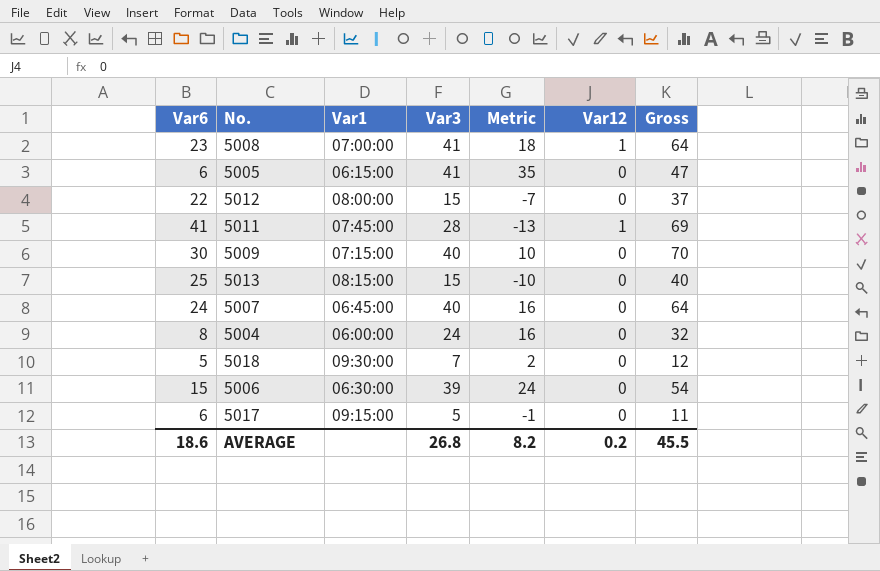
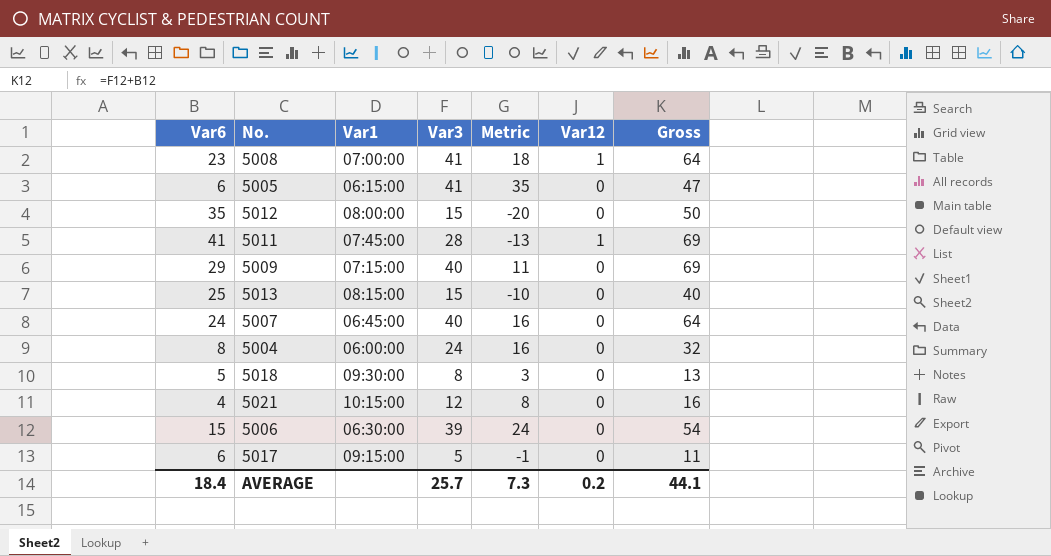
5012 | Var6: 22 -> 35
5012 | Metric: -7 -> -20
5012 | Gross: 37 -> 50
5009 | Var6: 30 -> 29
5009 | Metric: 10 -> 11
5009 | Gross: 70 -> 69
5018 | Var3: 7 -> 8
5018 | Metric: 2 -> 3
5018 | Gross: 12 -> 13
row 5021: none -> 4 | 10:15:00 | 12 | 8 | 0 | 16
AVERAGE | Var6: 18.6 -> 18.4
AVERAGE | Var3: 26.8 -> 25.7
AVERAGE | Metric: 8.2 -> 7.3
AVERAGE | Gross: 45.5 -> 44.1

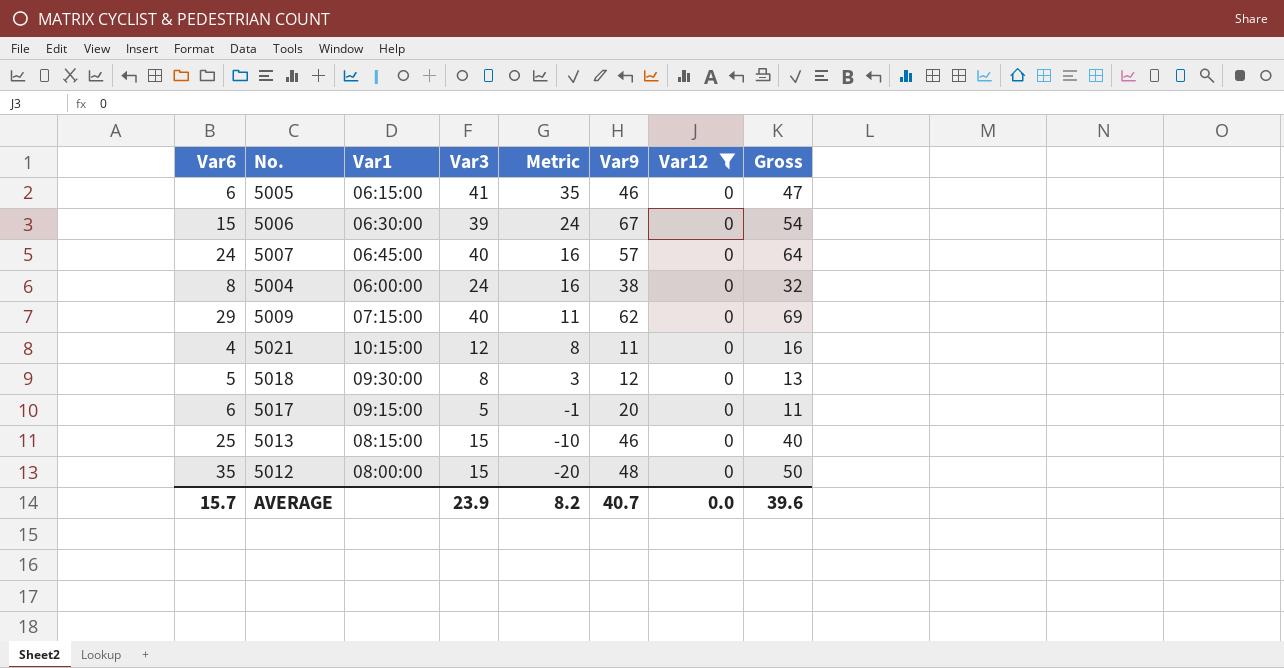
filter: none -> Var12 = 0
row order: none -> Metric descending
column Var9 | position: none -> 6
AVERAGE | Var6: 18.4 -> 15.7
AVERAGE | Var3: 25.7 -> 23.9
AVERAGE | Metric: 7.3 -> 8.2
AVERAGE | Var12: 0.2 -> 0.0
AVERAGE | Gross: 44.1 -> 39.6

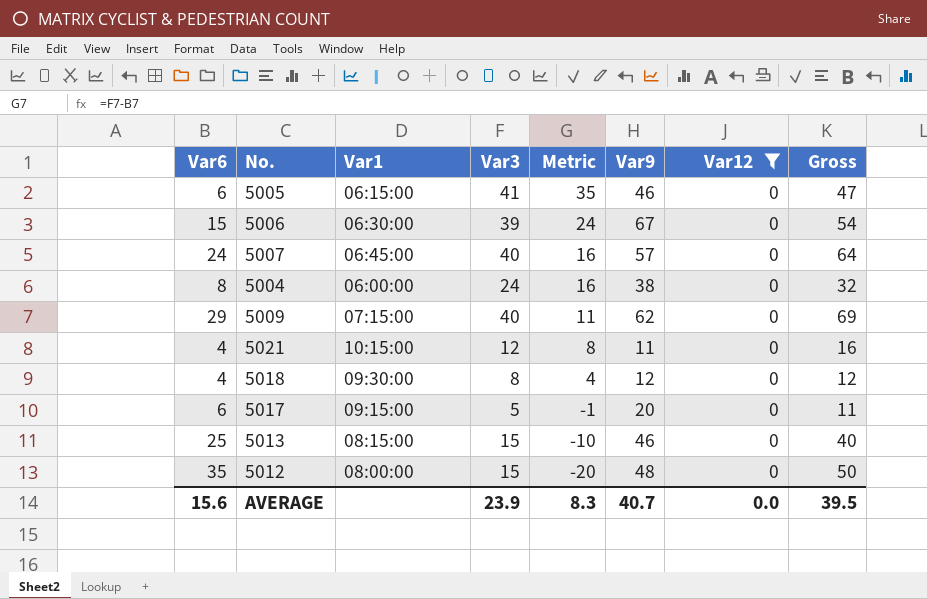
5018 | Var6: 5 -> 4
5018 | Metric: 3 -> 4
5018 | Gross: 13 -> 12
AVERAGE | Var6: 15.7 -> 15.6
AVERAGE | Metric: 8.2 -> 8.3
AVERAGE | Gross: 39.6 -> 39.5

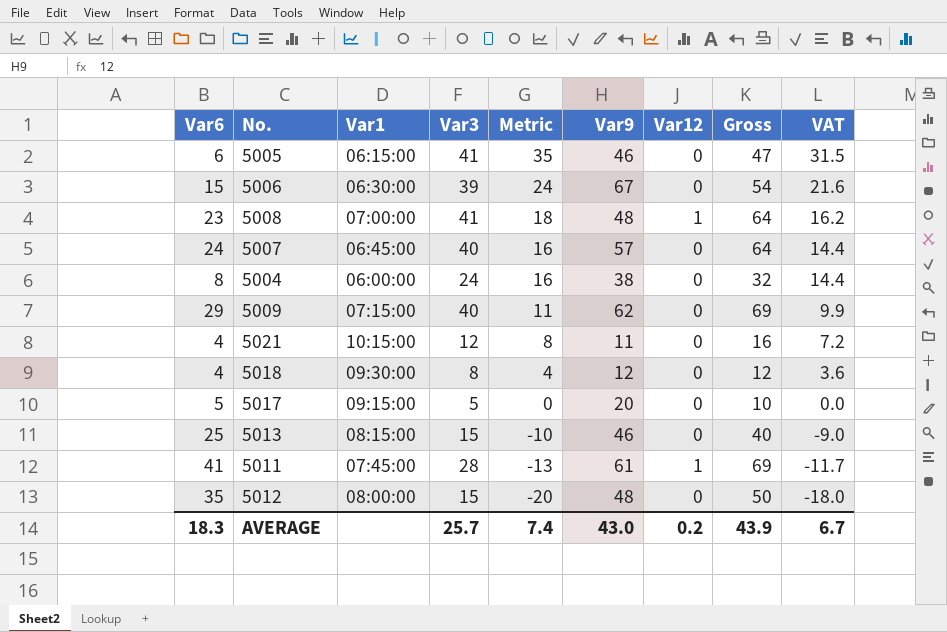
filter: Var12 = 0 -> none
column VAT | formula: none -> [Metric] * 0.9
5017 | Var6: 6 -> 5
5017 | Metric: -1 -> 0
5017 | Gross: 11 -> 10
AVERAGE | Var6: 15.6 -> 18.3
AVERAGE | Var3: 23.9 -> 25.7
AVERAGE | Metric: 8.3 -> 7.4
AVERAGE | Var9: 40.7 -> 43.0
AVERAGE | Var12: 0.0 -> 0.2
AVERAGE | Gross: 39.5 -> 43.9

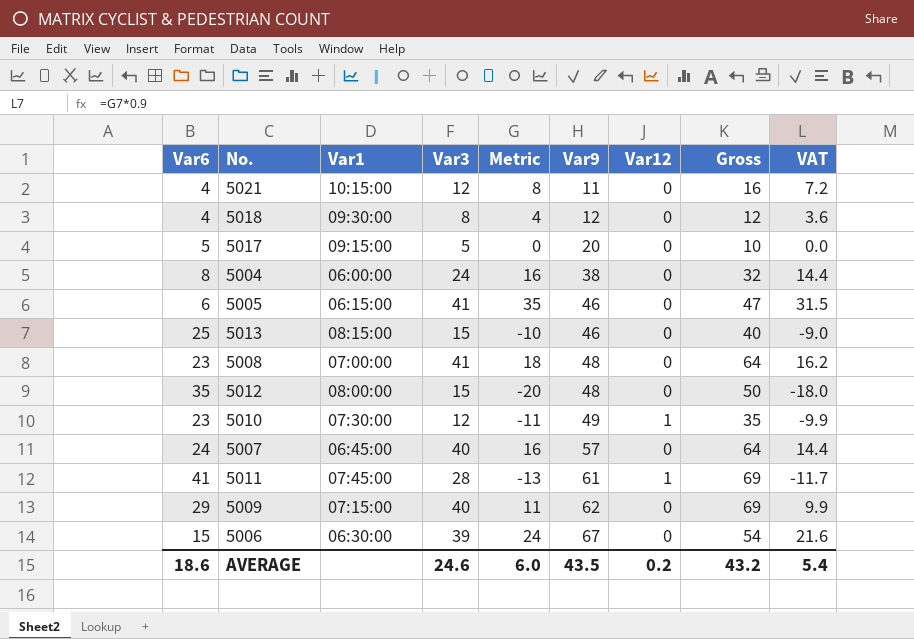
row order: Metric descending -> Var9 ascending
5008 | Var12: 1 -> 0
row 5010: none -> 23 | 07:30:00 | 12 | -11 | 49 | 1 | 35 | -9.9
AVERAGE | Var6: 18.3 -> 18.6
AVERAGE | Var3: 25.7 -> 24.6
AVERAGE | Metric: 7.4 -> 6.0
AVERAGE | Var9: 43.0 -> 43.5
AVERAGE | Gross: 43.9 -> 43.2
AVERAGE | VAT: 6.7 -> 5.4

